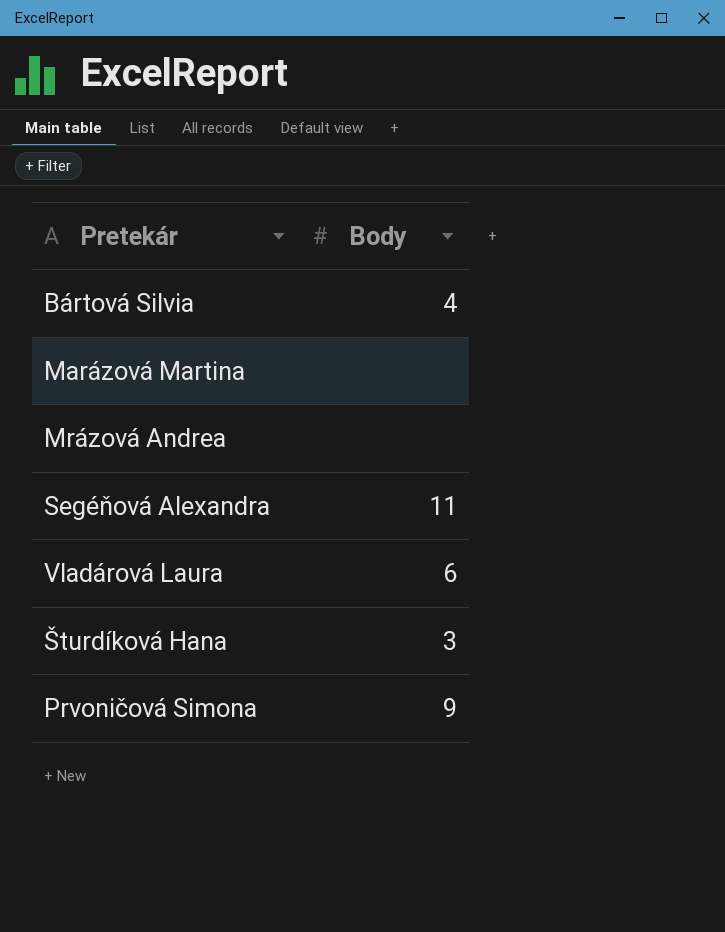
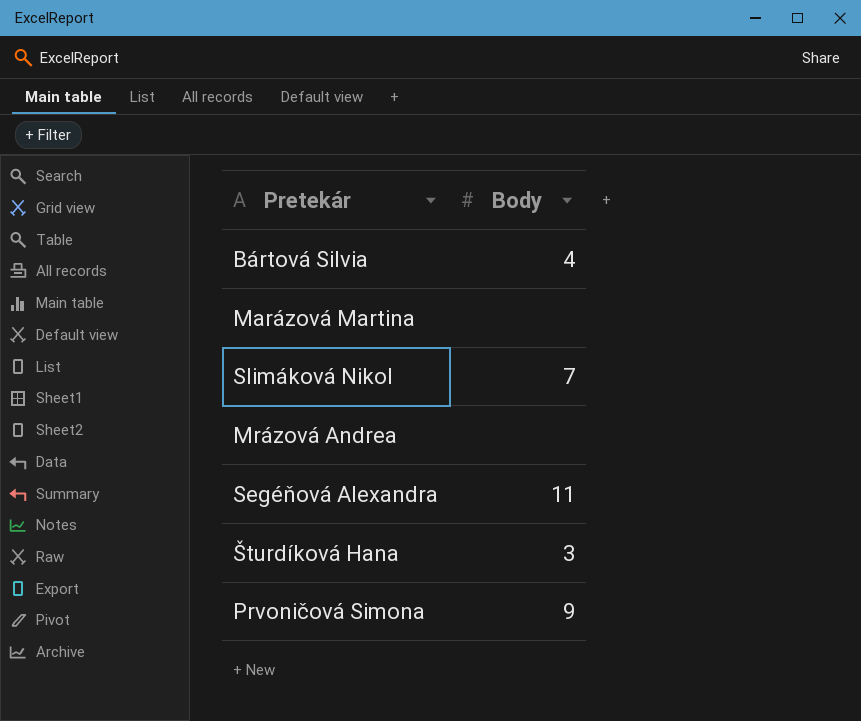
row Vladárová Laura: 6 -> none
row Slimáková Nikol: none -> 7

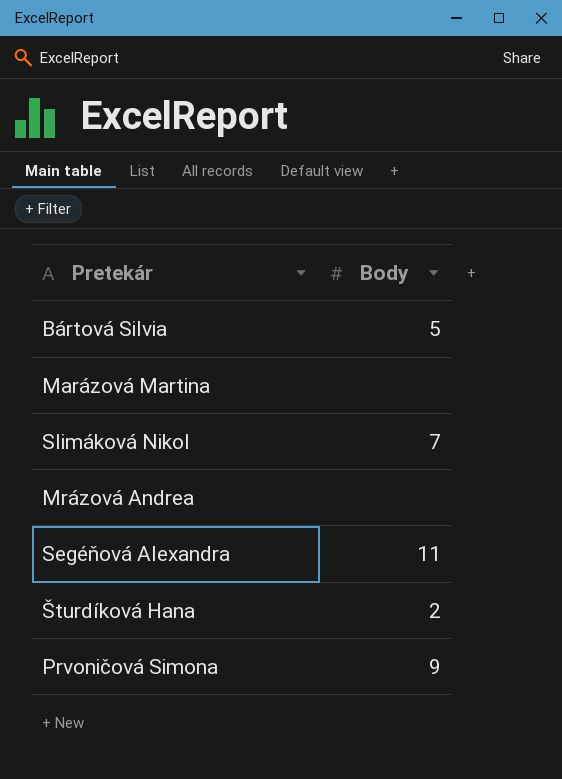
Bártová Silvia | Body: 4 -> 5
Šturdíková Hana | Body: 3 -> 2

